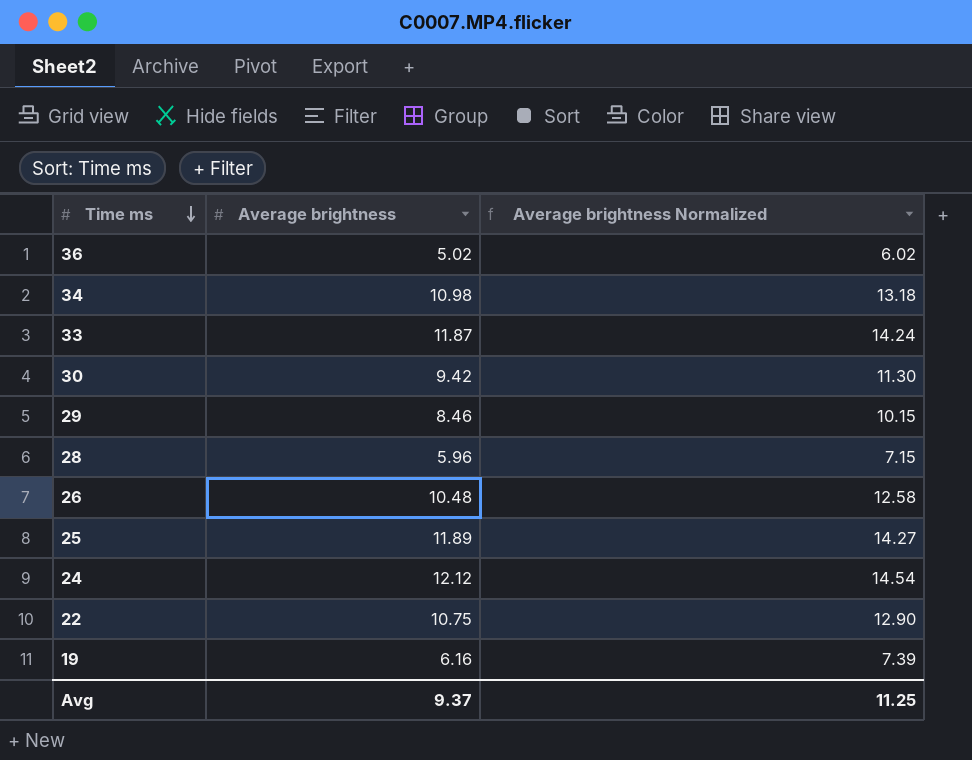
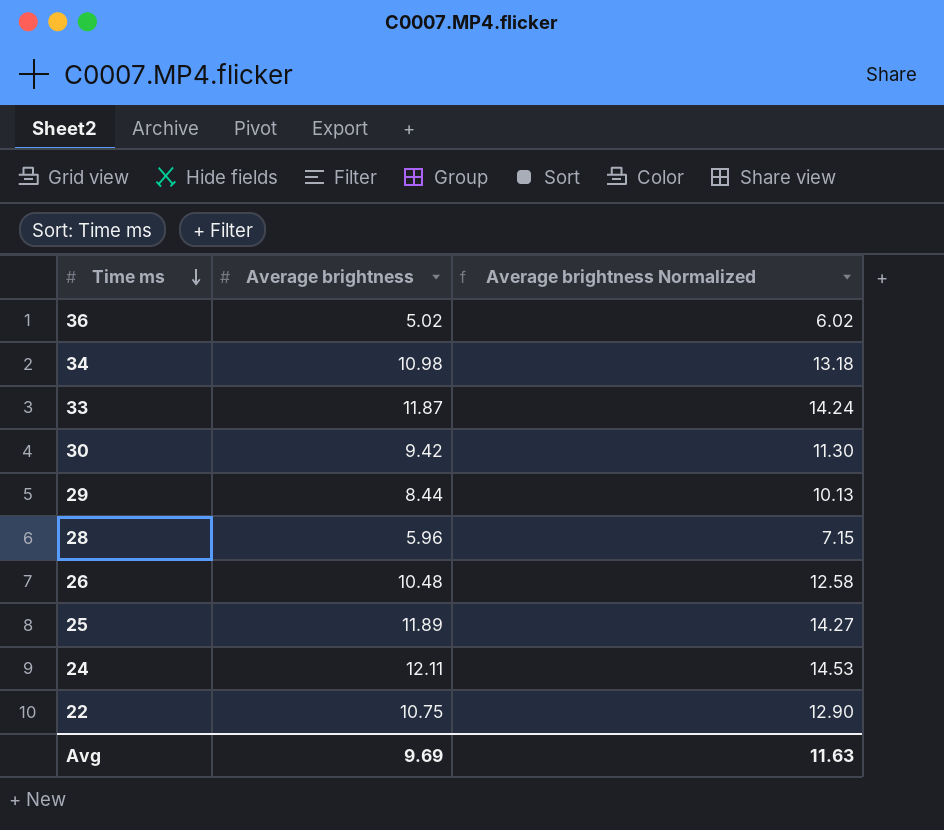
row 19: 6.16 | 7.39 -> none
29 | Average brightness: 8.46 -> 8.44
29 | Average brightness Normalized: 10.15 -> 10.13
24 | Average brightness: 12.12 -> 12.11
24 | Average brightness Normalized: 14.54 -> 14.53
Avg | Average brightness: 9.37 -> 9.69
Avg | Average brightness Normalized: 11.25 -> 11.63

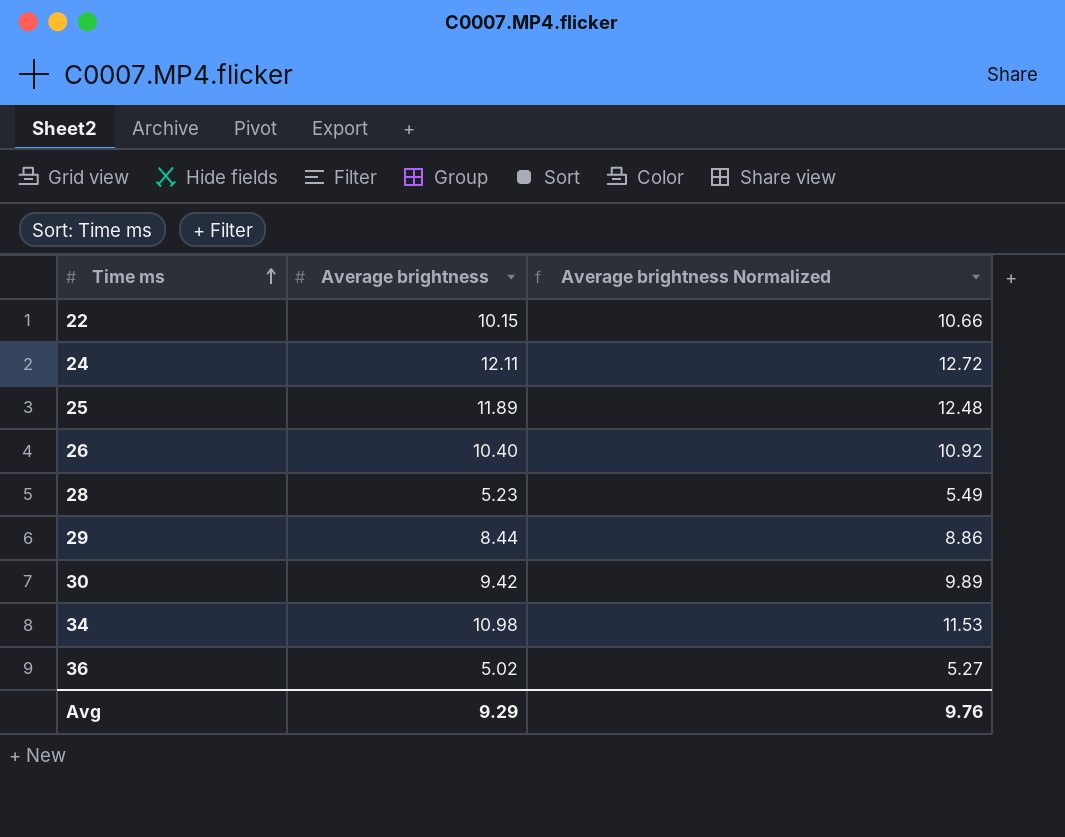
row order: Time ms descending -> Time ms ascending
column Average brightness Normalized | formula: [Average brightness] * 1.2 -> [Average brightness] * 1.05
row 33: 11.87 | 14.24 -> none
22 | Average brightness: 10.75 -> 10.15
26 | Average brightness: 10.48 -> 10.40
28 | Average brightness: 5.96 -> 5.23
Avg | Average brightness: 9.69 -> 9.29
Avg | Average brightness Normalized: 11.63 -> 9.76

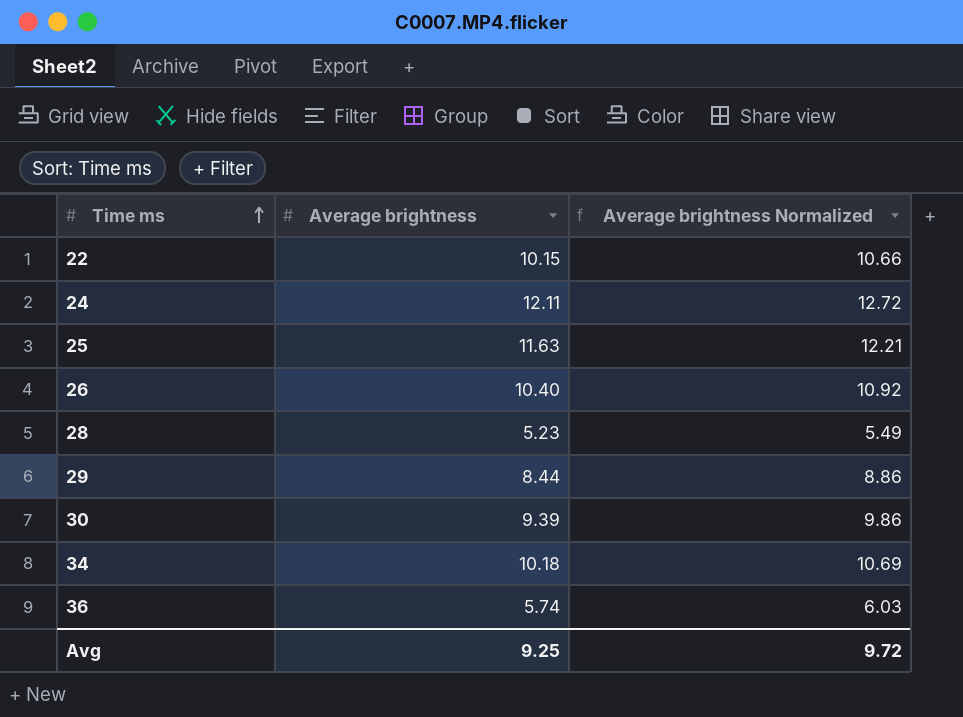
25 | Average brightness: 11.89 -> 11.63
25 | Average brightness Normalized: 12.48 -> 12.21
30 | Average brightness: 9.42 -> 9.39
30 | Average brightness Normalized: 9.89 -> 9.86
34 | Average brightness: 10.98 -> 10.18
34 | Average brightness Normalized: 11.53 -> 10.69
36 | Average brightness: 5.02 -> 5.74
36 | Average brightness Normalized: 5.27 -> 6.03
Avg | Average brightness: 9.29 -> 9.25
Avg | Average brightness Normalized: 9.76 -> 9.72

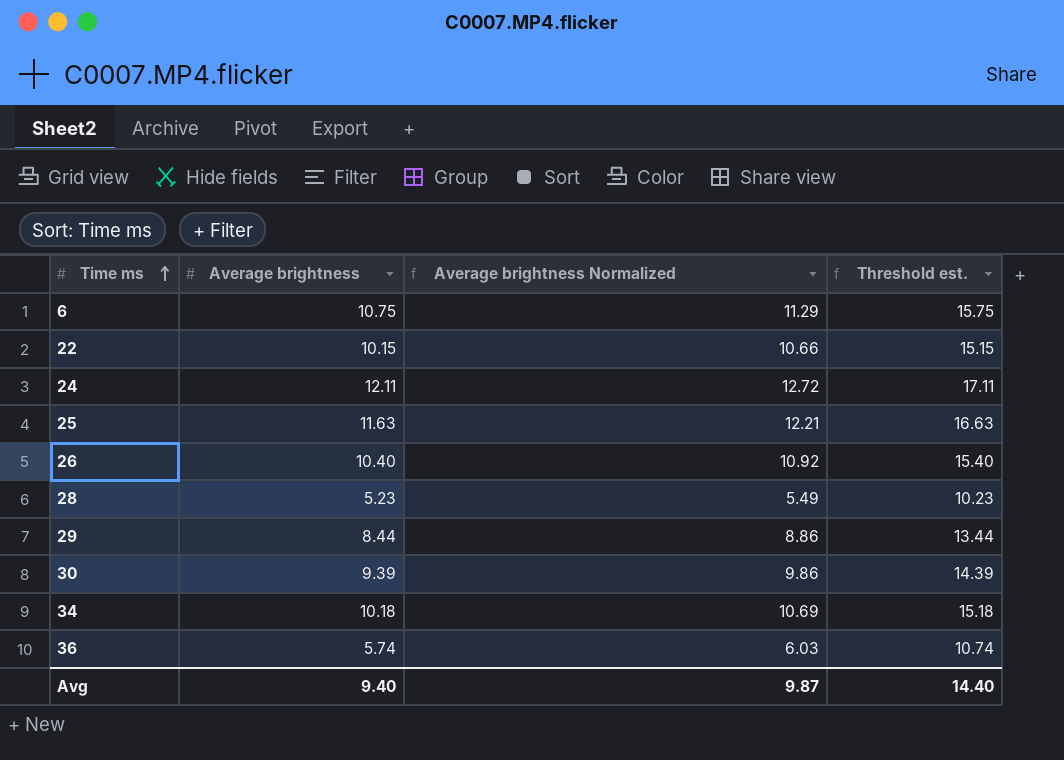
column Threshold est. | formula: none -> [Average brightness] + 5
row 6: none -> 10.75 | 11.29 | 15.75
Avg | Average brightness: 9.25 -> 9.40
Avg | Average brightness Normalized: 9.72 -> 9.87

